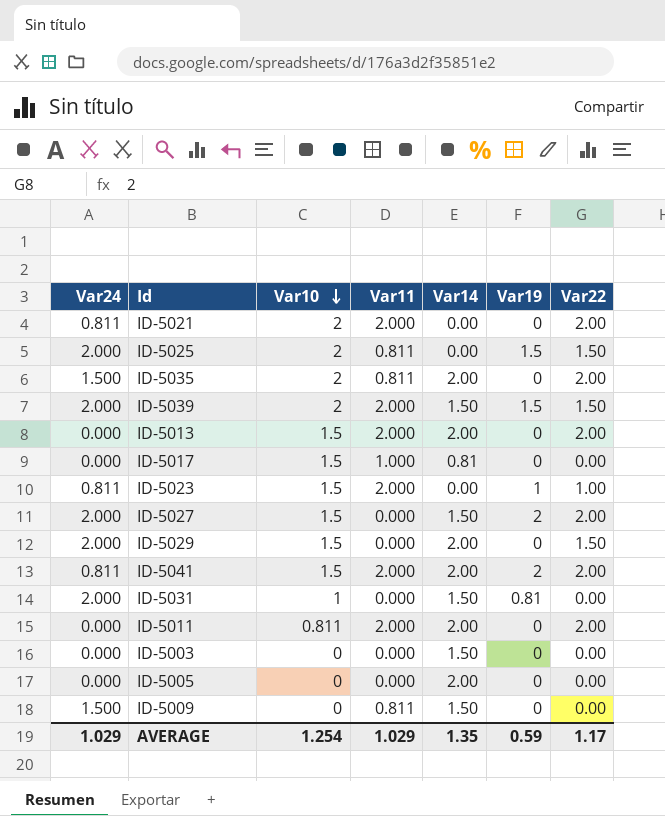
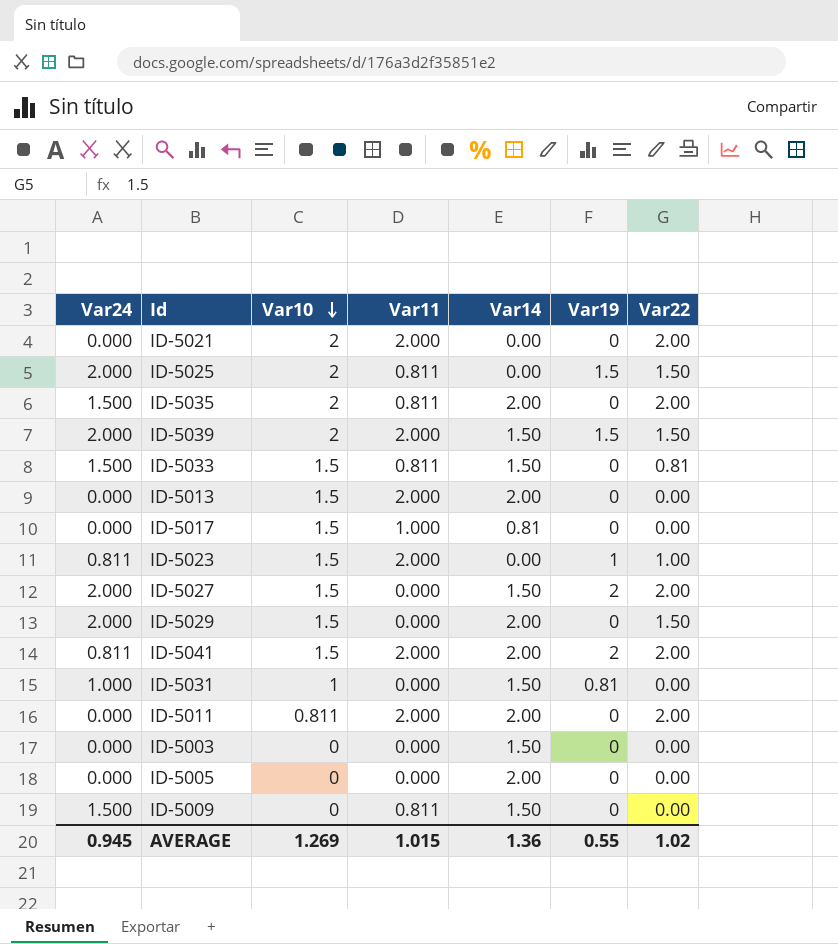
ID-5021 | Var24: 0.811 -> 0.000
row ID-5033: none -> 1.500 | 1.5 | 0.811 | 1.50 | 0 | 0.81
ID-5013 | Var22: 2.00 -> 0.00
ID-5031 | Var24: 2.000 -> 1.000
AVERAGE | Var24: 1.029 -> 0.945
AVERAGE | Var10: 1.254 -> 1.269
AVERAGE | Var11: 1.029 -> 1.015
AVERAGE | Var14: 1.35 -> 1.36
AVERAGE | Var19: 0.59 -> 0.55
AVERAGE | Var22: 1.17 -> 1.02

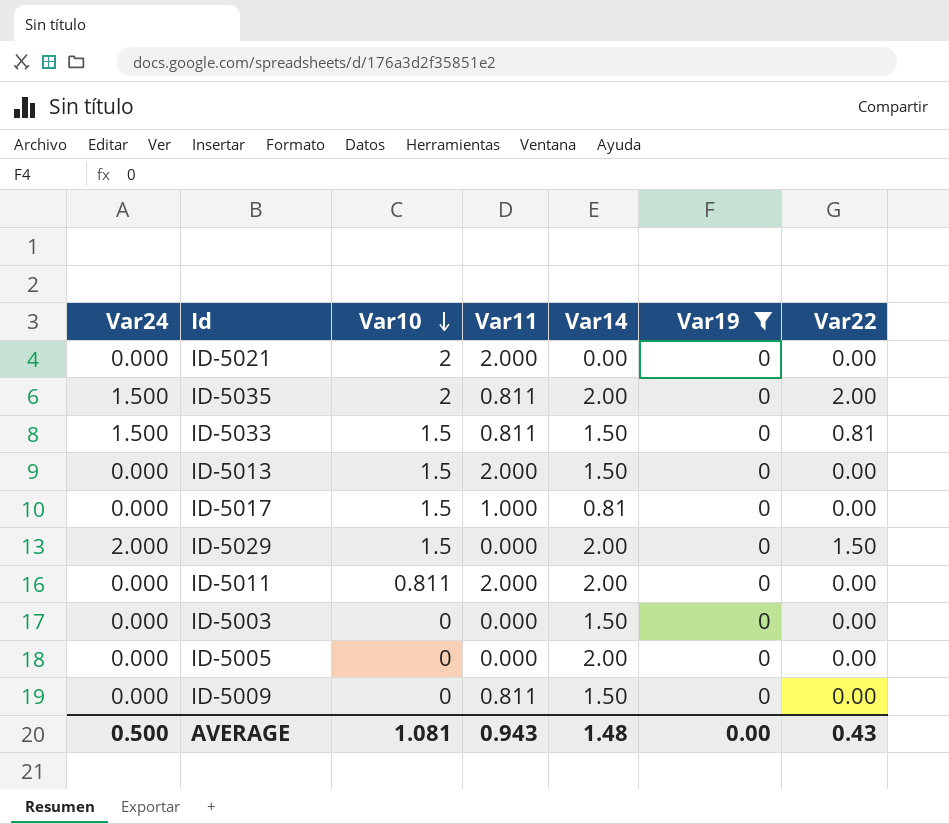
filter: none -> Var19 = 0
ID-5021 | Var22: 2.00 -> 0.00
ID-5013 | Var14: 2.00 -> 1.50
ID-5011 | Var22: 2.00 -> 0.00
ID-5009 | Var24: 1.500 -> 0.000
AVERAGE | Var24: 0.945 -> 0.500
AVERAGE | Var10: 1.269 -> 1.081
AVERAGE | Var11: 1.015 -> 0.943
AVERAGE | Var14: 1.36 -> 1.48
AVERAGE | Var19: 0.55 -> 0.00
AVERAGE | Var22: 1.02 -> 0.43

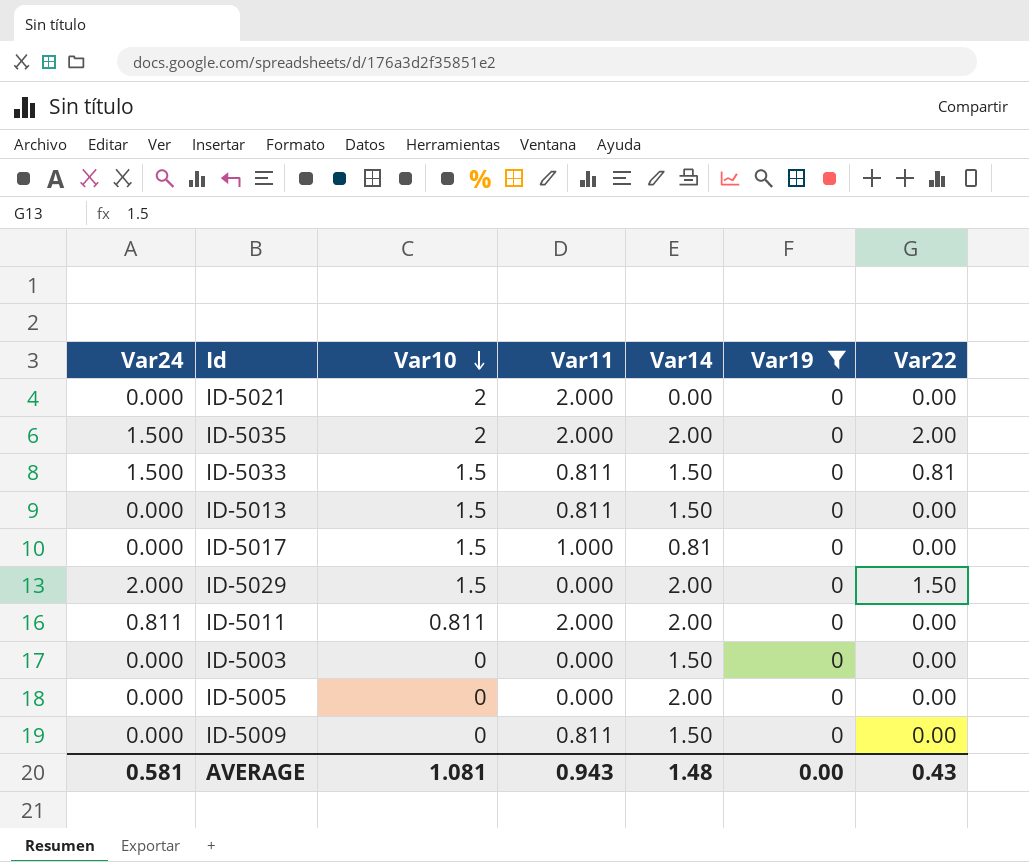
ID-5035 | Var11: 0.811 -> 2.000
ID-5013 | Var11: 2.000 -> 0.811
ID-5011 | Var24: 0.000 -> 0.811
AVERAGE | Var24: 0.500 -> 0.581

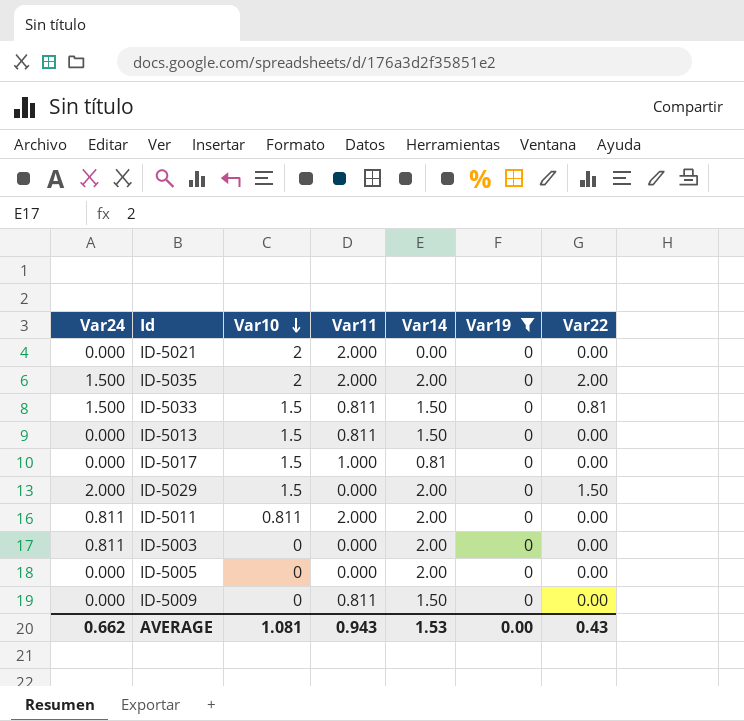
ID-5003 | Var24: 0.000 -> 0.811
ID-5003 | Var14: 1.50 -> 2.00
AVERAGE | Var24: 0.581 -> 0.662
AVERAGE | Var14: 1.48 -> 1.53

